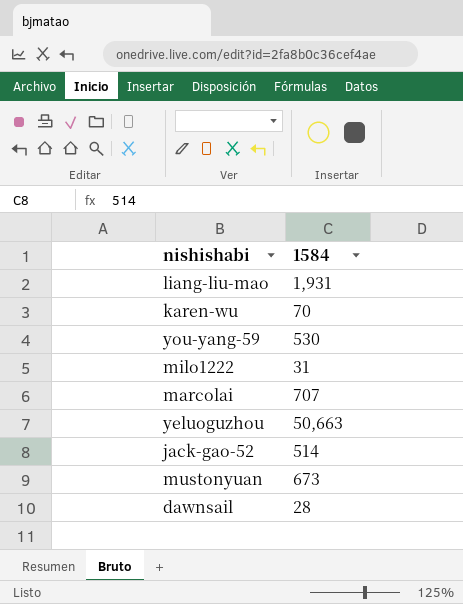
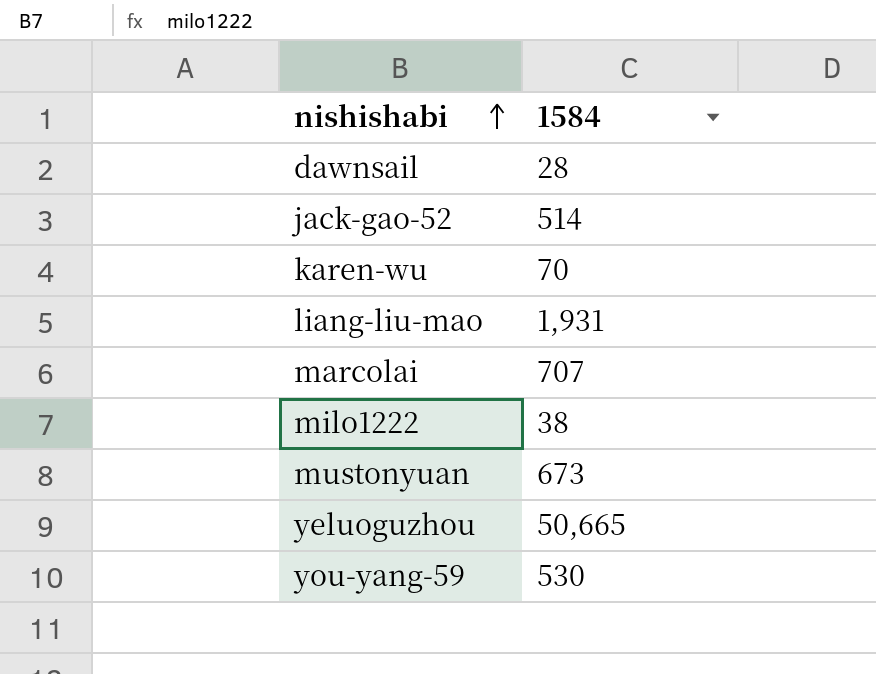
row order: none -> nishishabi ascending
milo1222 | 1584: 31 -> 38
yeluoguzhou | 1584: 50,663 -> 50,665

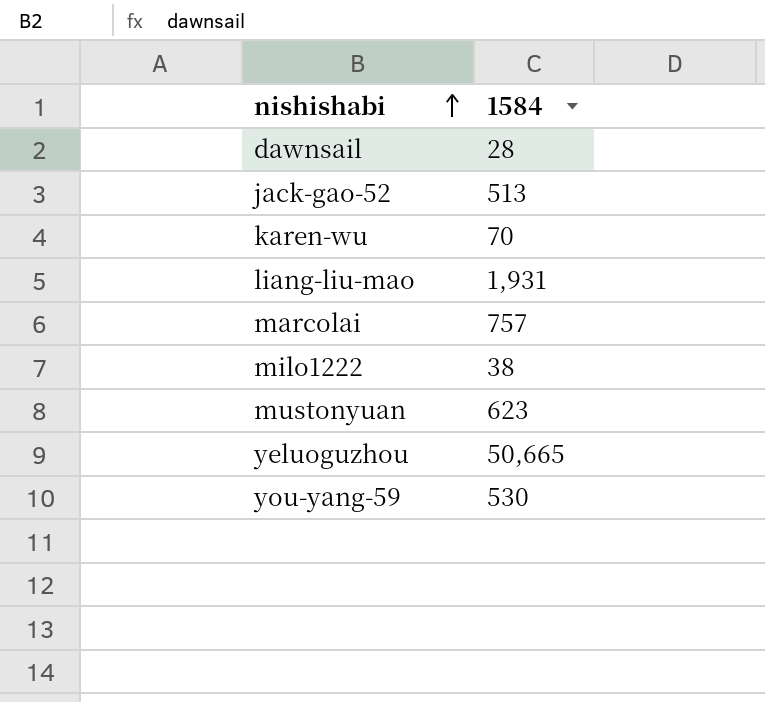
jack-gao-52 | 1584: 514 -> 513
marcolai | 1584: 707 -> 757
mustonyuan | 1584: 673 -> 623

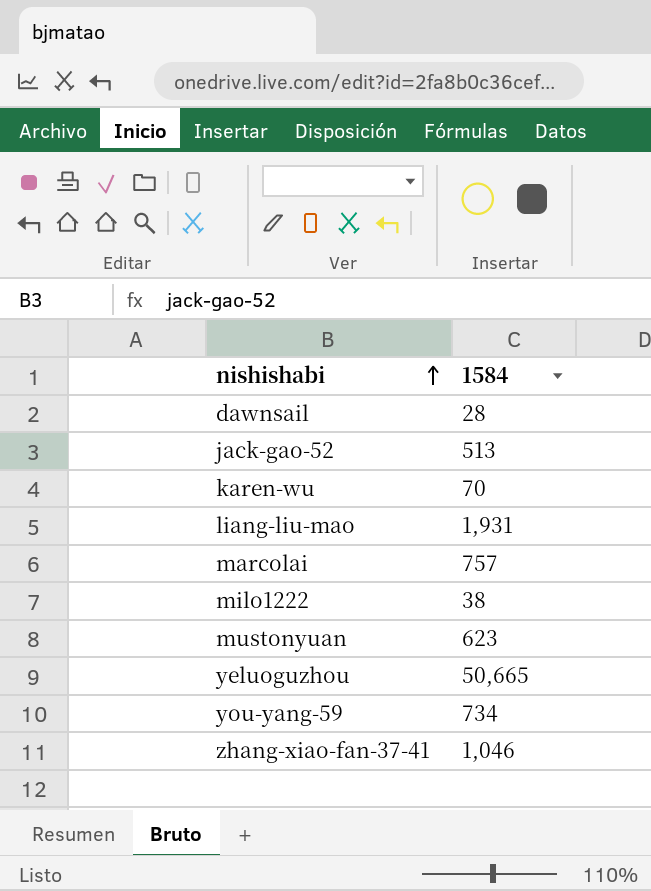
you-yang-59 | 1584: 530 -> 734
row zhang-xiao-fan-37-41: none -> 1,046

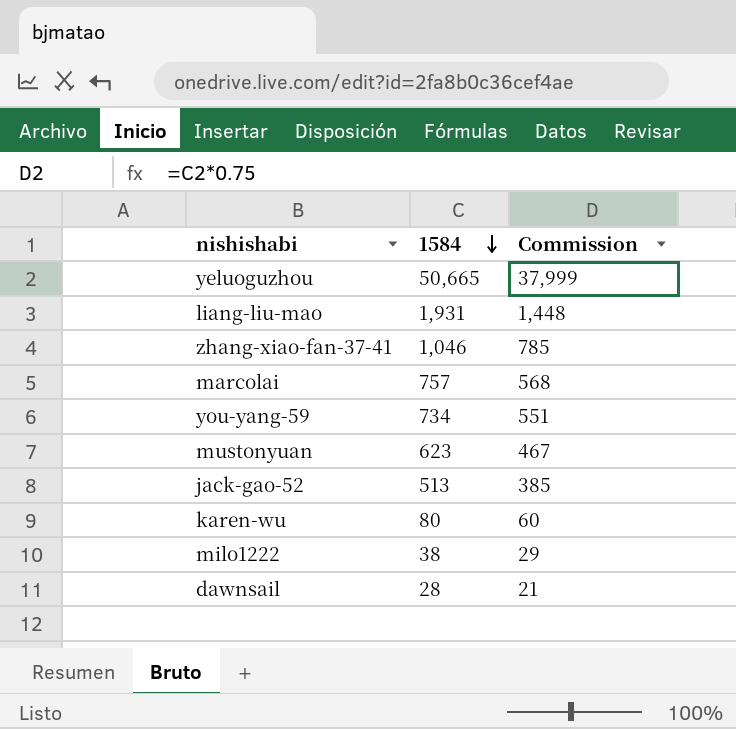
row order: nishishabi ascending -> 1584 descending
column Commission | formula: none -> [1584] * 0.75
karen-wu | 1584: 70 -> 80

